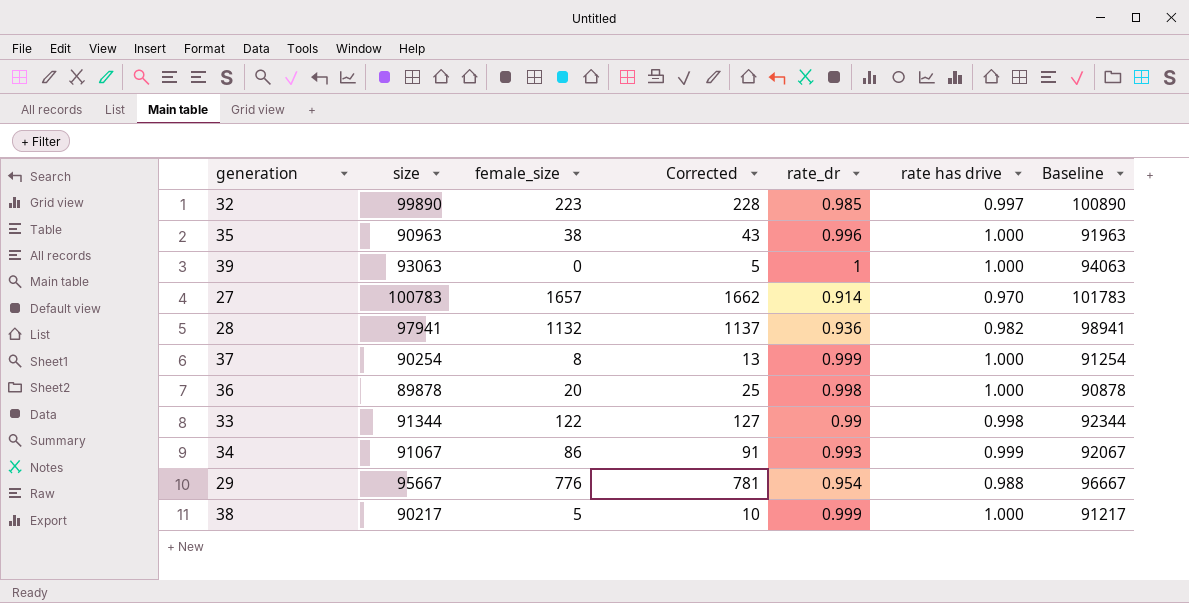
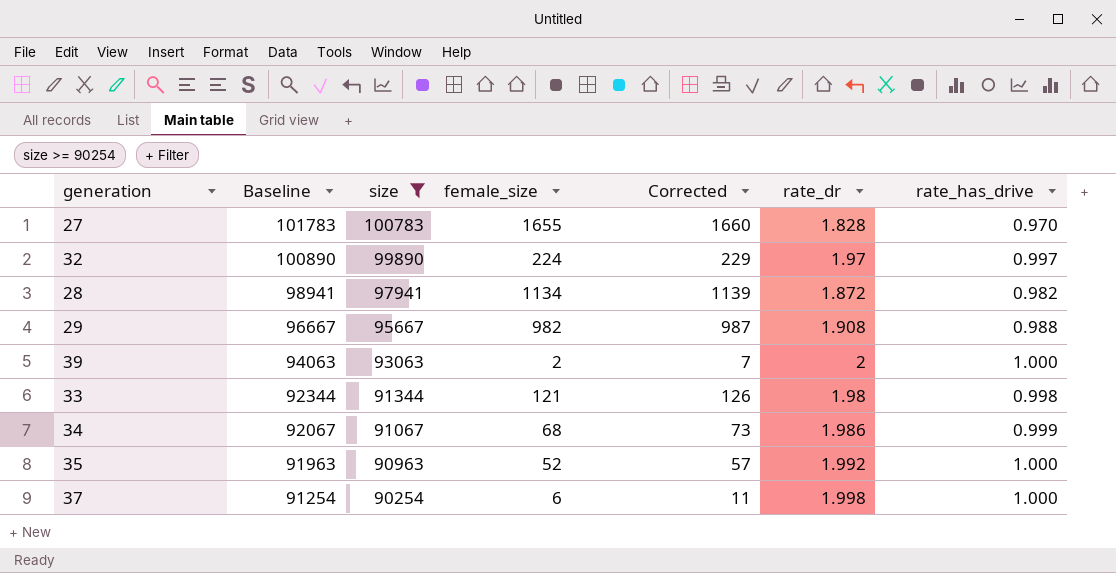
filter: none -> size >= 90254
row order: none -> Baseline descending
column Baseline | position: 7 -> 2
column name: rate has drive -> rate_has_drive
27 | female_size: 1657 -> 1655
27 | Corrected: 1662 -> 1660
27 | rate_dr: 0.914 -> 1.828
32 | female_size: 223 -> 224
32 | Corrected: 228 -> 229
32 | rate_dr: 0.985 -> 1.97
28 | female_size: 1132 -> 1134
28 | Corrected: 1137 -> 1139
28 | rate_dr: 0.936 -> 1.872
29 | female_size: 776 -> 982
29 | Corrected: 781 -> 987
29 | rate_dr: 0.954 -> 1.908
39 | female_size: 0 -> 2
39 | Corrected: 5 -> 7
39 | rate_dr: 1 -> 2
33 | female_size: 122 -> 121
33 | Corrected: 127 -> 126
33 | rate_dr: 0.99 -> 1.98
34 | female_size: 86 -> 68
34 | Corrected: 91 -> 73
34 | rate_dr: 0.993 -> 1.986
35 | female_size: 38 -> 52
35 | Corrected: 43 -> 57
35 | rate_dr: 0.996 -> 1.992
37 | female_size: 8 -> 6
37 | Corrected: 13 -> 11
37 | rate_dr: 0.999 -> 1.998

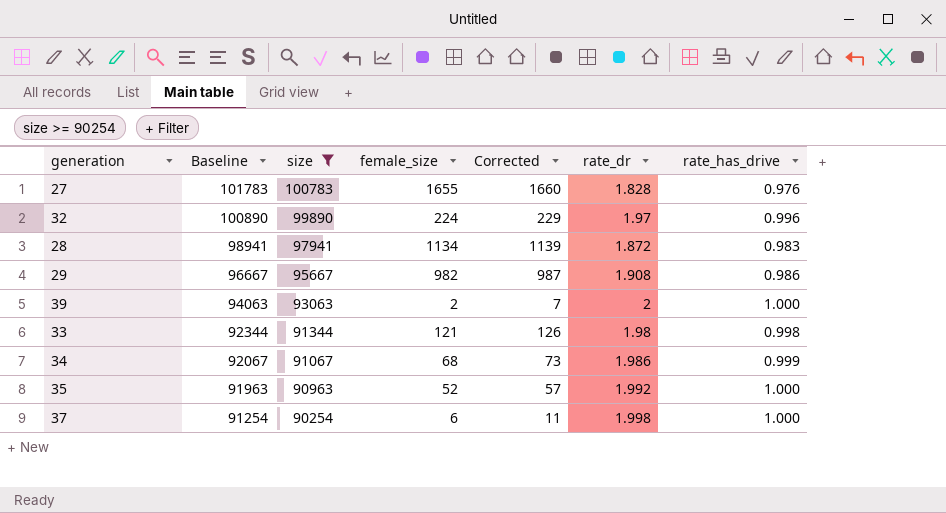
27 | rate_has_drive: 0.970 -> 0.976
32 | rate_has_drive: 0.997 -> 0.996
28 | rate_has_drive: 0.982 -> 0.983
29 | rate_has_drive: 0.988 -> 0.986

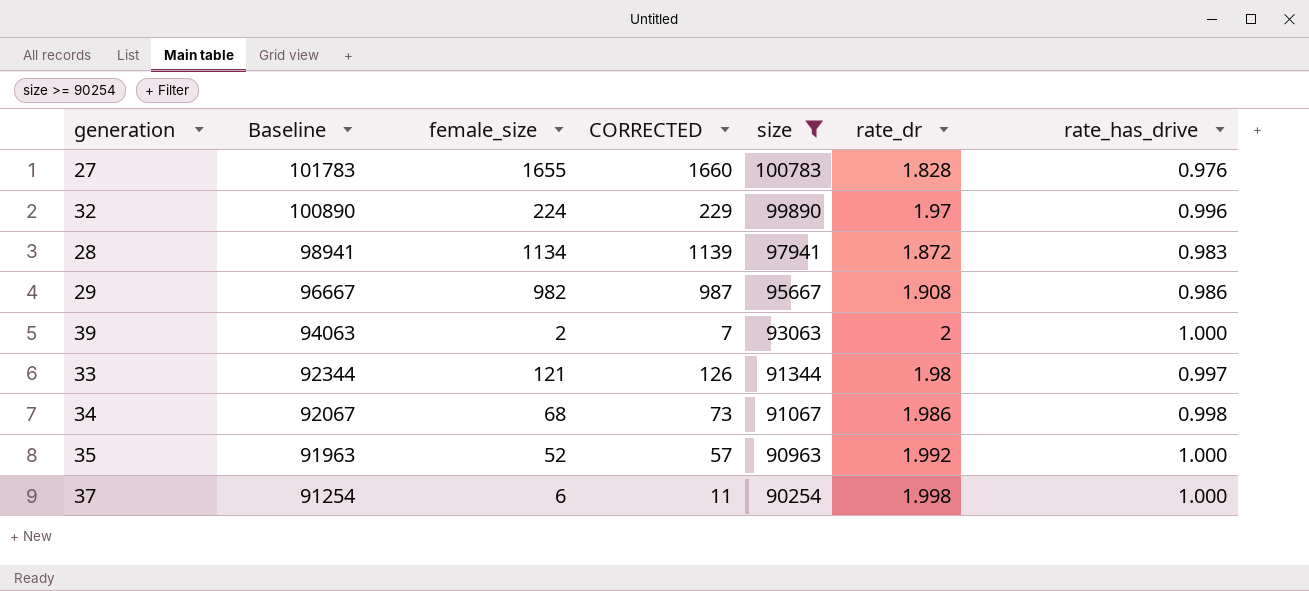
column name: Corrected -> CORRECTED
column size | position: 3 -> 5
33 | rate_has_drive: 0.998 -> 0.997
34 | rate_has_drive: 0.999 -> 0.998

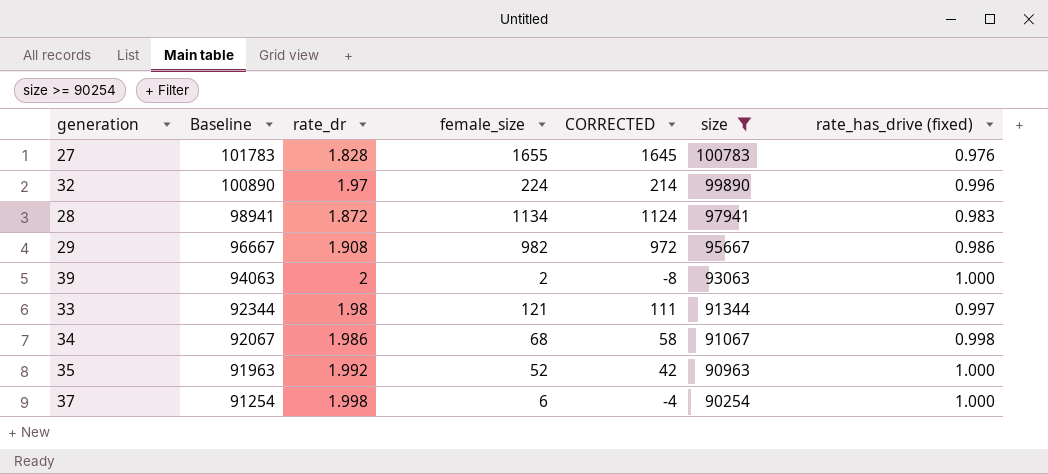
column rate_dr | position: 6 -> 3
column CORRECTED | formula: [female_size] + 5 -> [female_size] - 10
column name: rate_has_drive -> rate_has_drive (fixed)

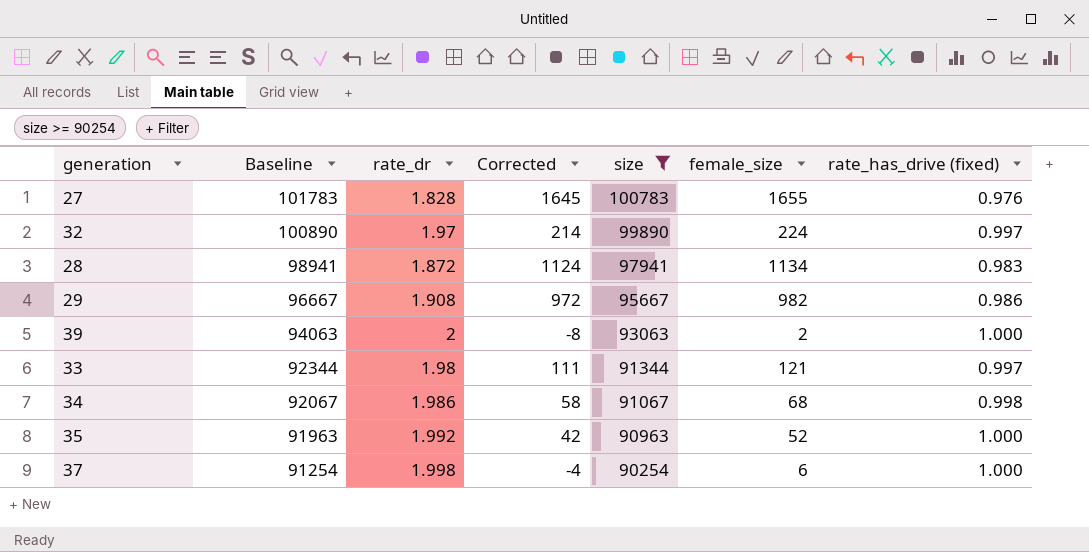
column name: CORRECTED -> Corrected
column female_size | position: 4 -> 6
32 | rate_has_drive (fixed): 0.996 -> 0.997

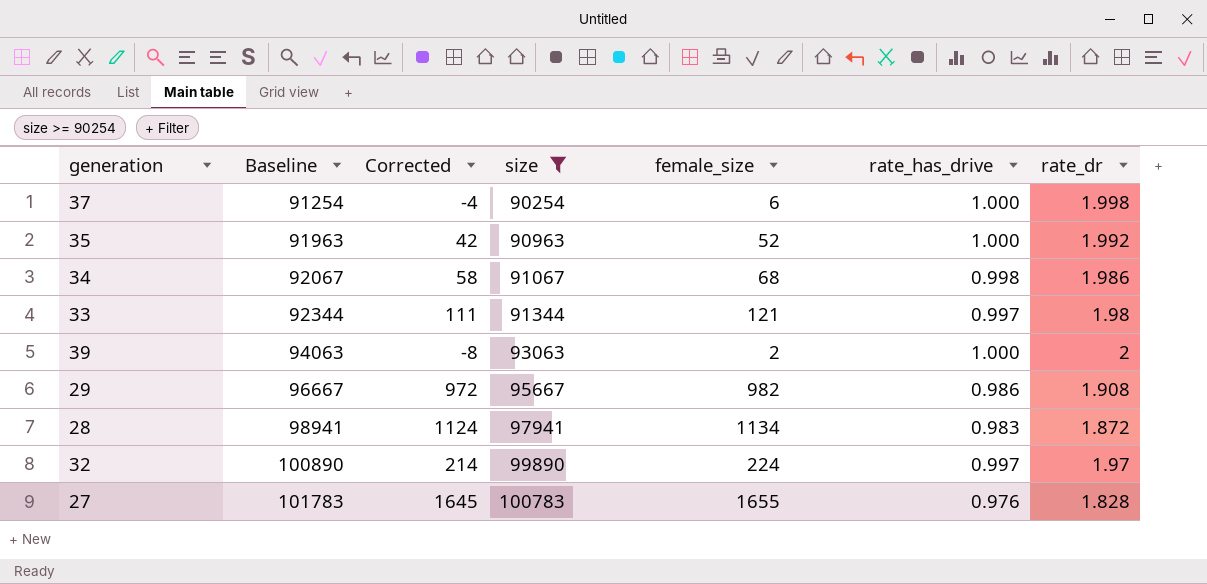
row order: Baseline descending -> Baseline ascending
column name: rate_has_drive (fixed) -> rate_has_drive
column rate_dr | position: 3 -> 7

